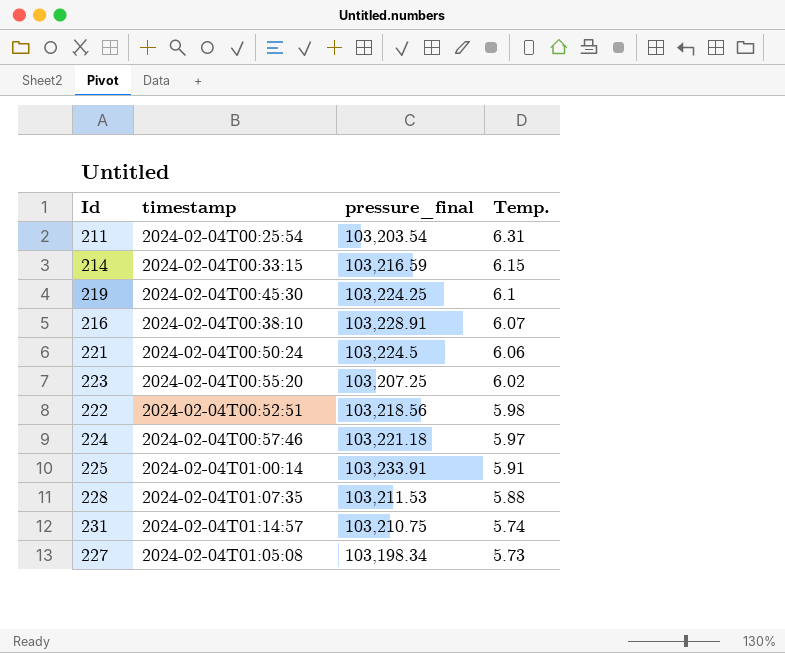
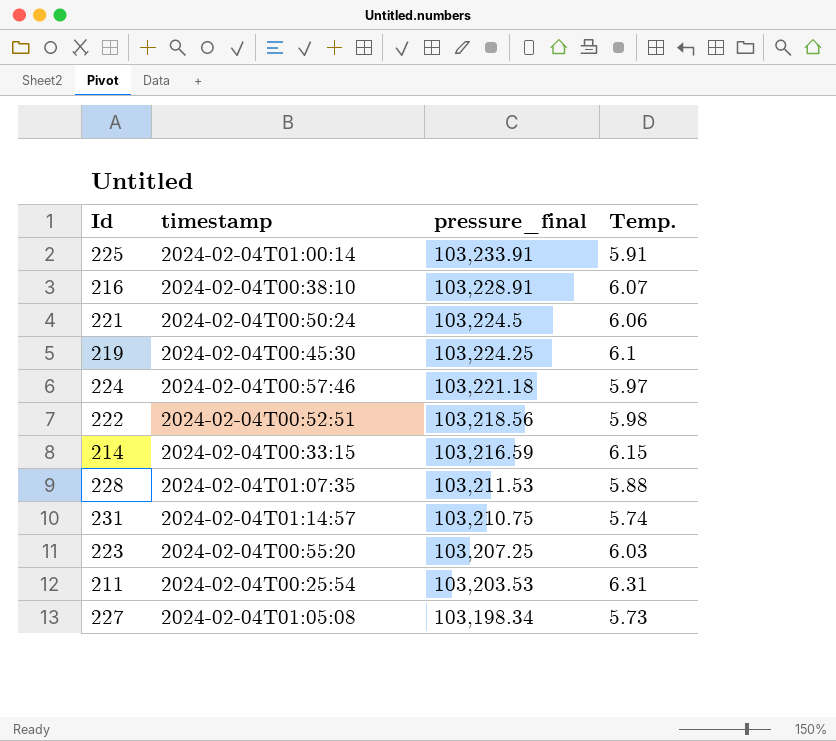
row order: Temp. descending -> pressure_final descending
223 | Temp.: 6.02 -> 6.03
211 | pressure_final: 103,203.54 -> 103,203.53

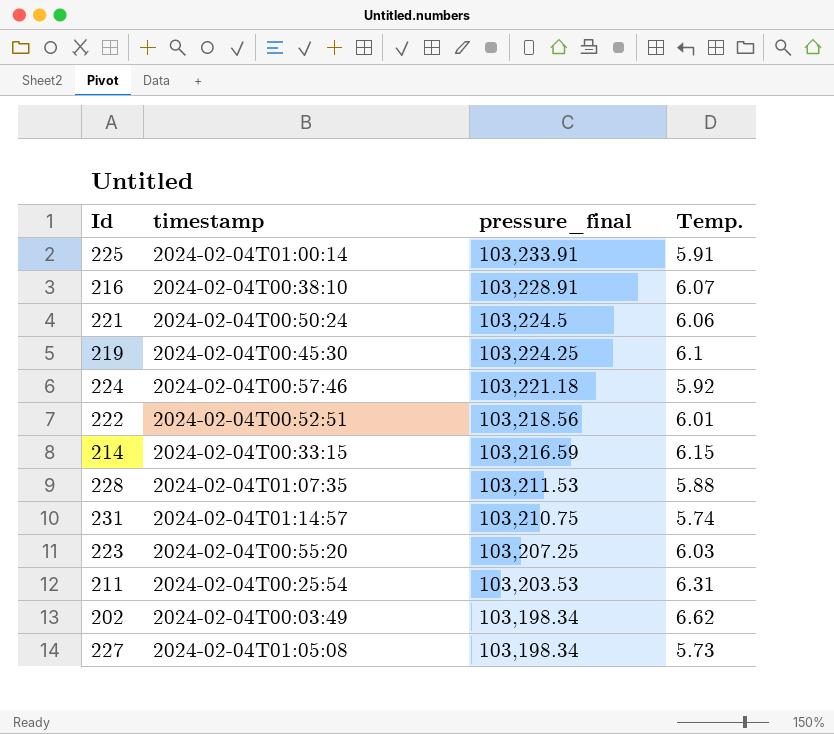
224 | Temp.: 5.97 -> 5.92
222 | Temp.: 5.98 -> 6.01
row 202: none -> 2024-02-04T00:03:49 | 103,198.34 | 6.62

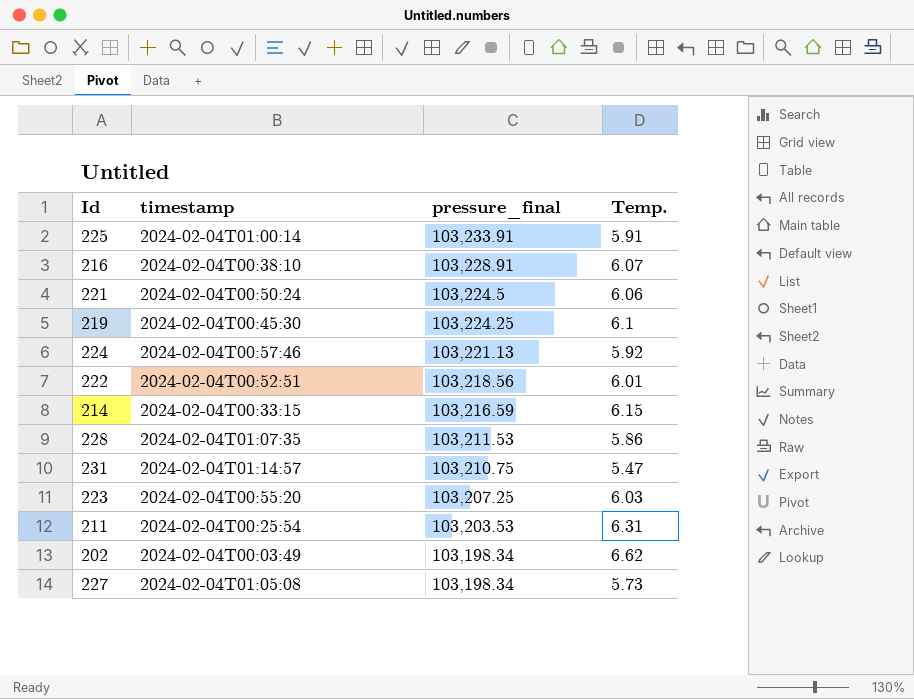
224 | pressure_final: 103,221.18 -> 103,221.13
228 | Temp.: 5.88 -> 5.86
231 | Temp.: 5.74 -> 5.47

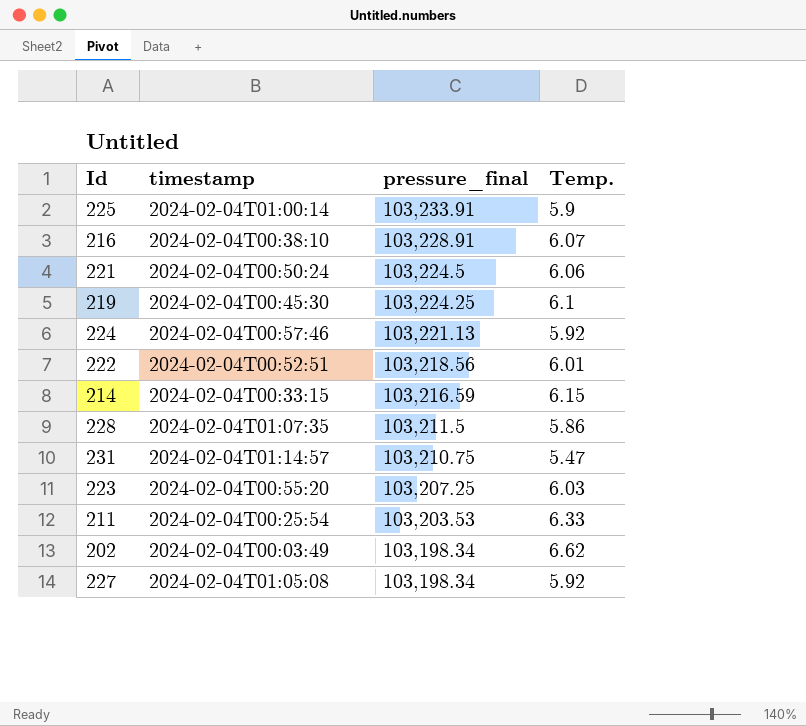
225 | Temp.: 5.91 -> 5.9
228 | pressure_final: 103,211.53 -> 103,211.5
211 | Temp.: 6.31 -> 6.33
227 | Temp.: 5.73 -> 5.92

